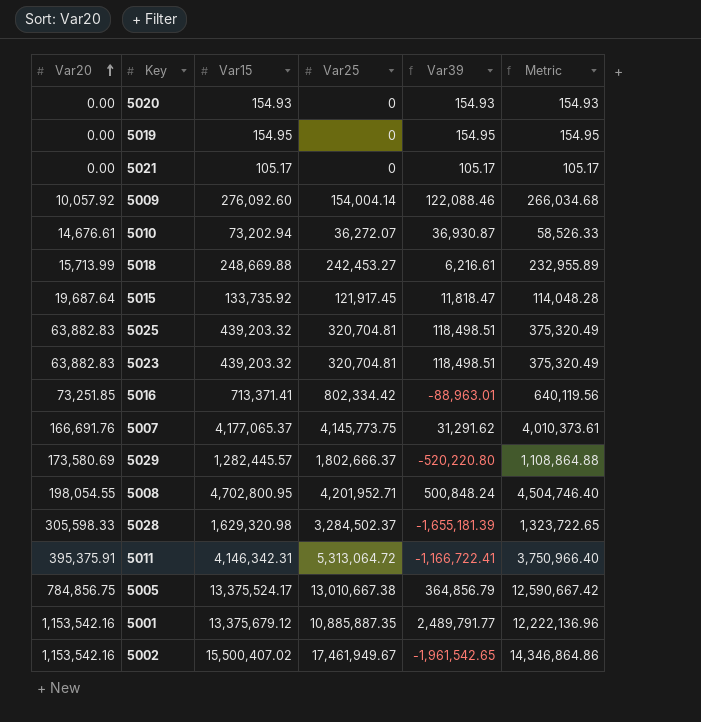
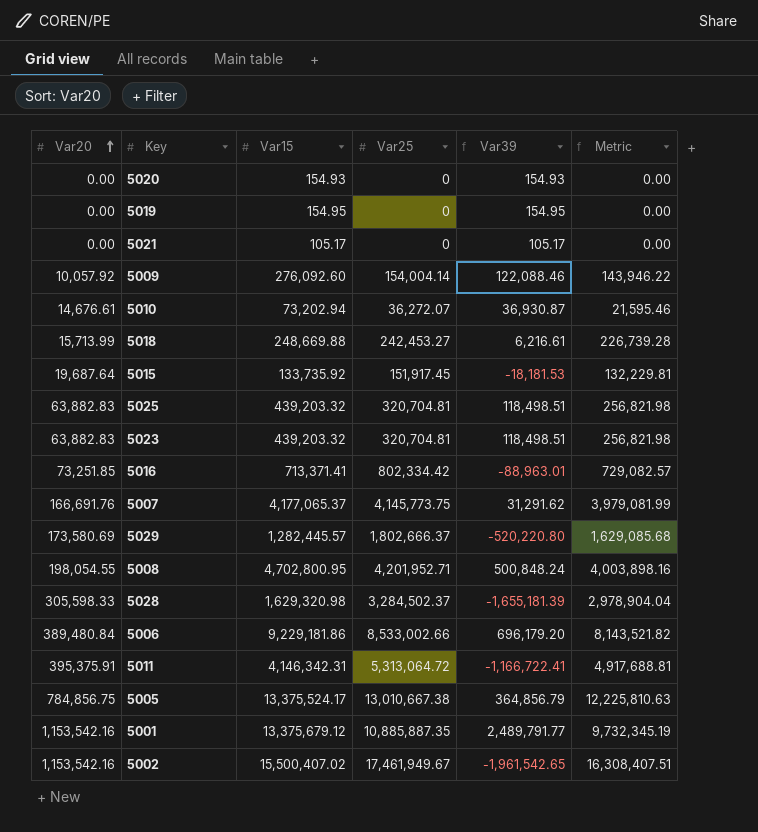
column Metric | formula: [Var15] - [Var20] -> [Var25] - [Var20]
5015 | Var25: 121,917.45 -> 151,917.45
5015 | Var39: 11,818.47 -> -18,181.53
row 5006: none -> 389,480.84 | 9,229,181.86 | 8,533,002.66 | 696,179.20 | 8,143,521.82

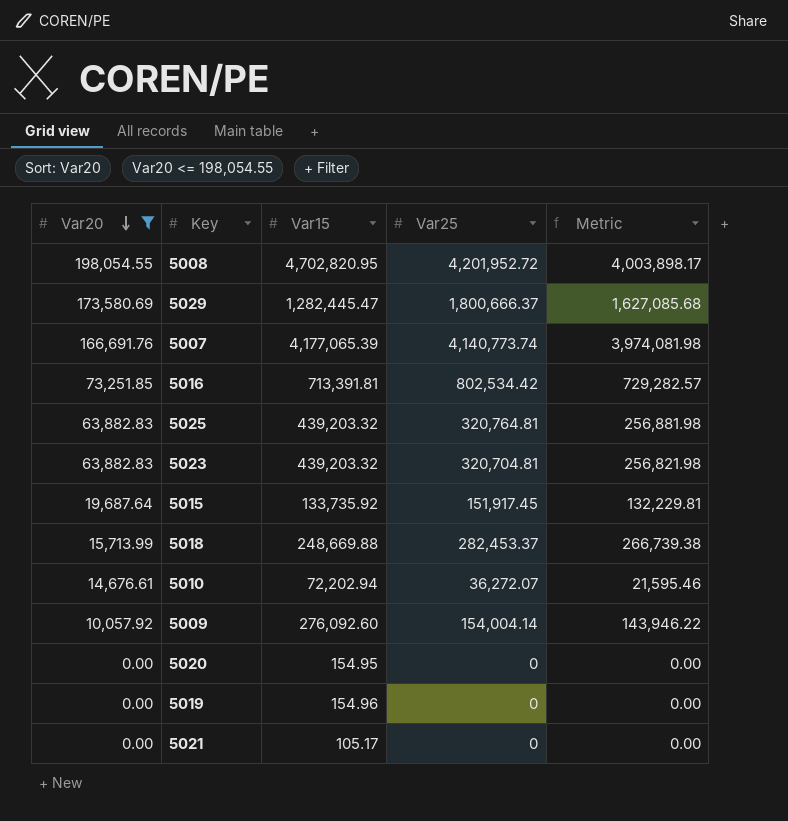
filter: none -> Var20 <= 198,054.55
row order: Var20 ascending -> Var20 descending
column Var39 | formula: [Var15] - [Var25] -> none
5008 | Var15: 4,702,800.95 -> 4,702,820.95
5008 | Var25: 4,201,952.71 -> 4,201,952.72
5008 | Metric: 4,003,898.16 -> 4,003,898.17
5029 | Var15: 1,282,445.57 -> 1,282,445.47
5029 | Var25: 1,802,666.37 -> 1,800,666.37
5029 | Metric: 1,629,085.68 -> 1,627,085.68
5007 | Var15: 4,177,065.37 -> 4,177,065.39
5007 | Var25: 4,145,773.75 -> 4,140,773.74
5007 | Metric: 3,979,081.99 -> 3,974,081.98
5016 | Var15: 713,371.41 -> 713,391.81
5016 | Var25: 802,334.42 -> 802,534.42
5016 | Metric: 729,082.57 -> 729,282.57
5025 | Var25: 320,704.81 -> 320,764.81
5025 | Metric: 256,821.98 -> 256,881.98
5018 | Var25: 242,453.27 -> 282,453.37
5018 | Metric: 226,739.28 -> 266,739.38
5010 | Var15: 73,202.94 -> 72,202.94
5020 | Var15: 154.93 -> 154.95
5019 | Var15: 154.95 -> 154.96

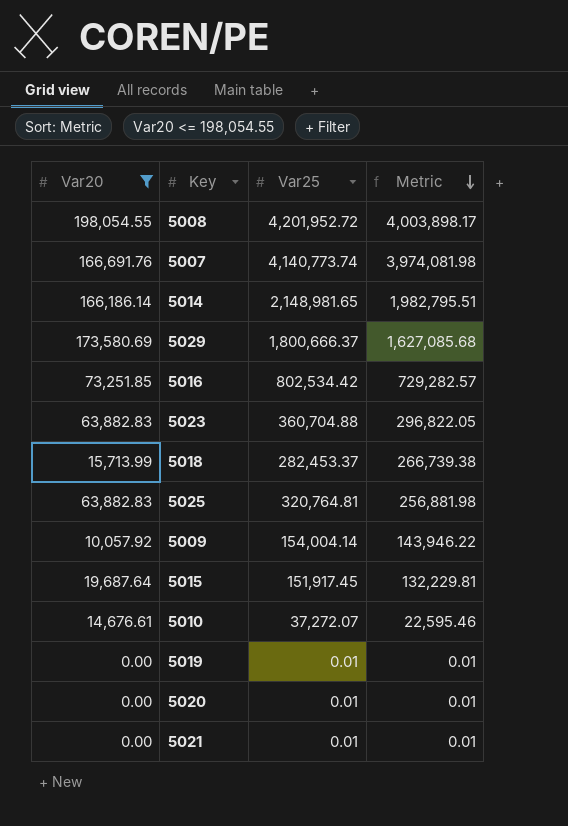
row order: Var20 descending -> Metric descending
column Var15 | position: 3 -> none
row 5014: none -> 166,186.14 | 2,148,981.65 | 1,982,795.51
5023 | Var25: 320,704.81 -> 360,704.88
5023 | Metric: 256,821.98 -> 296,822.05
5010 | Var25: 36,272.07 -> 37,272.07
5010 | Metric: 21,595.46 -> 22,595.46
5019 | Var25: 0 -> 0.01
5019 | Metric: 0.00 -> 0.01
5020 | Var25: 0 -> 0.01
5020 | Metric: 0.00 -> 0.01
5021 | Var25: 0 -> 0.01
5021 | Metric: 0.00 -> 0.01

